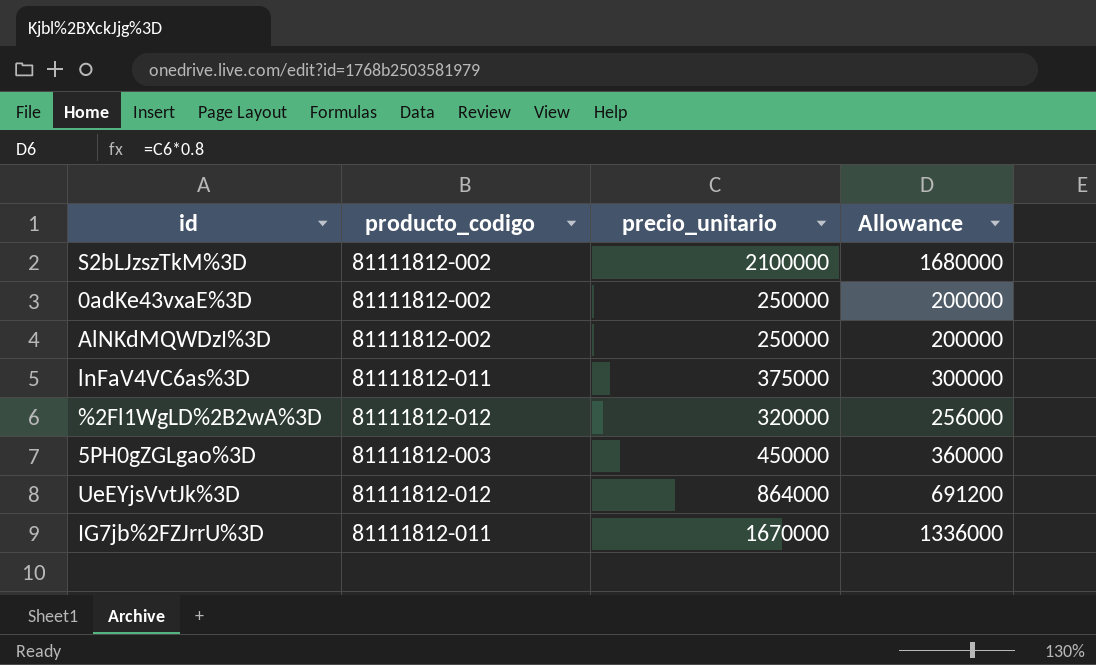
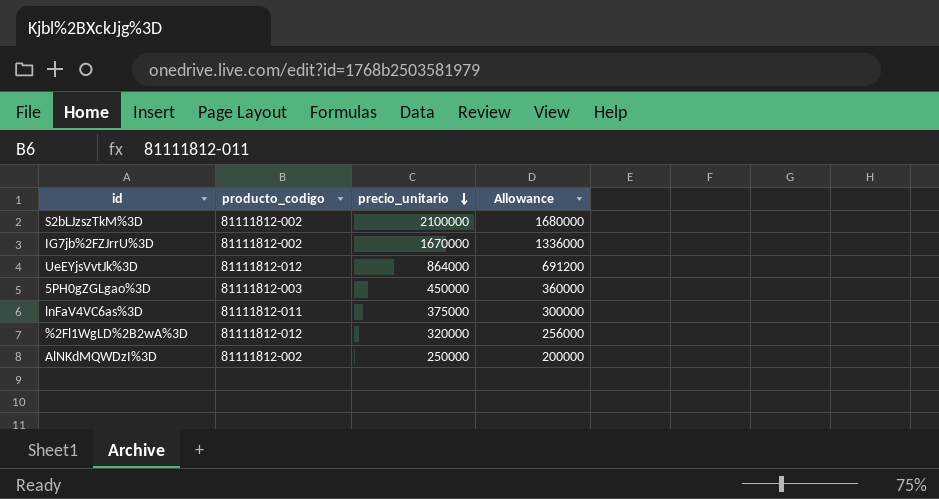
row order: none -> precio_unitario descending
row 0adKe43vxaE%3D: 81111812-002 | 250000 | 200000 -> none
IG7jb%2FZJrrU%3D | producto_codigo: 81111812-011 -> 81111812-002

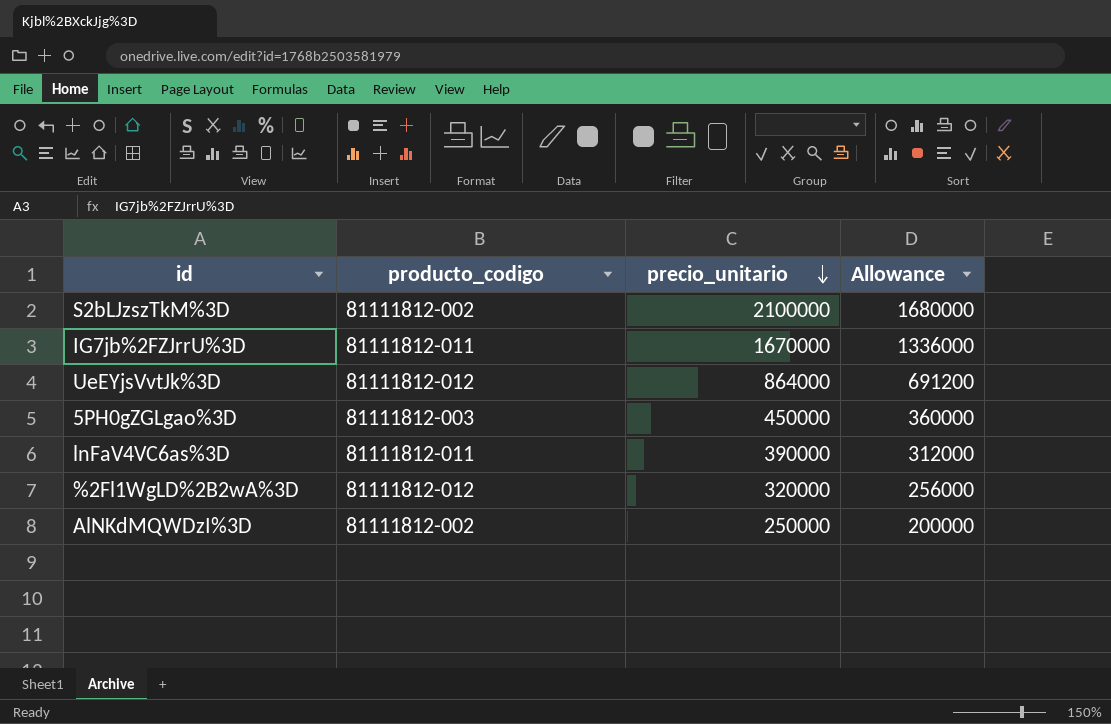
IG7jb%2FZJrrU%3D | producto_codigo: 81111812-002 -> 81111812-011
lnFaV4VC6as%3D | precio_unitario: 375000 -> 390000
lnFaV4VC6as%3D | Allowance: 300000 -> 312000

